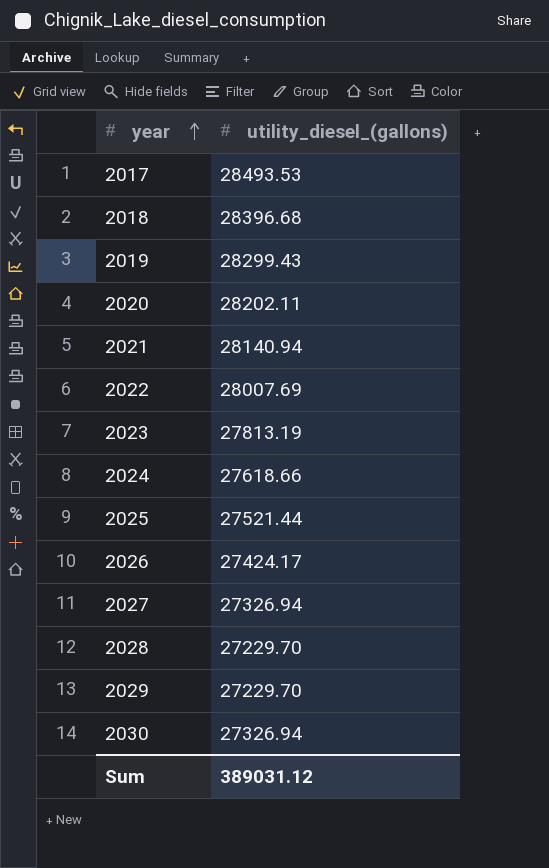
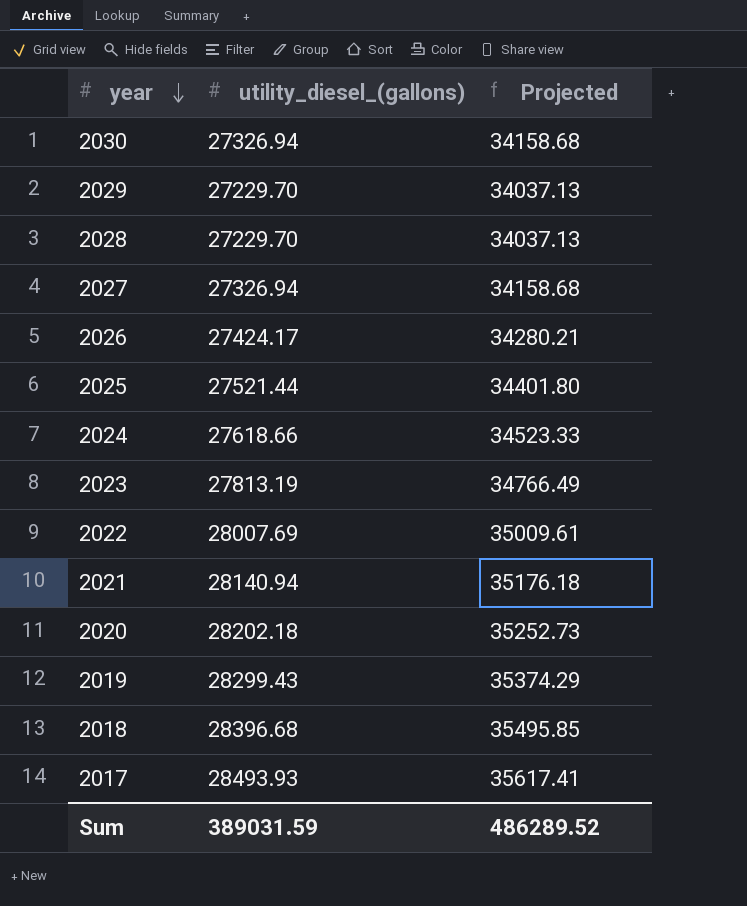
row order: year ascending -> year descending
column Projected | formula: none -> [utility_diesel_(gallons)] * 1.25
2020 | utility_diesel_(gallons): 28202.11 -> 28202.18
2017 | utility_diesel_(gallons): 28493.53 -> 28493.93
Sum | utility_diesel_(gallons): 389031.12 -> 389031.59

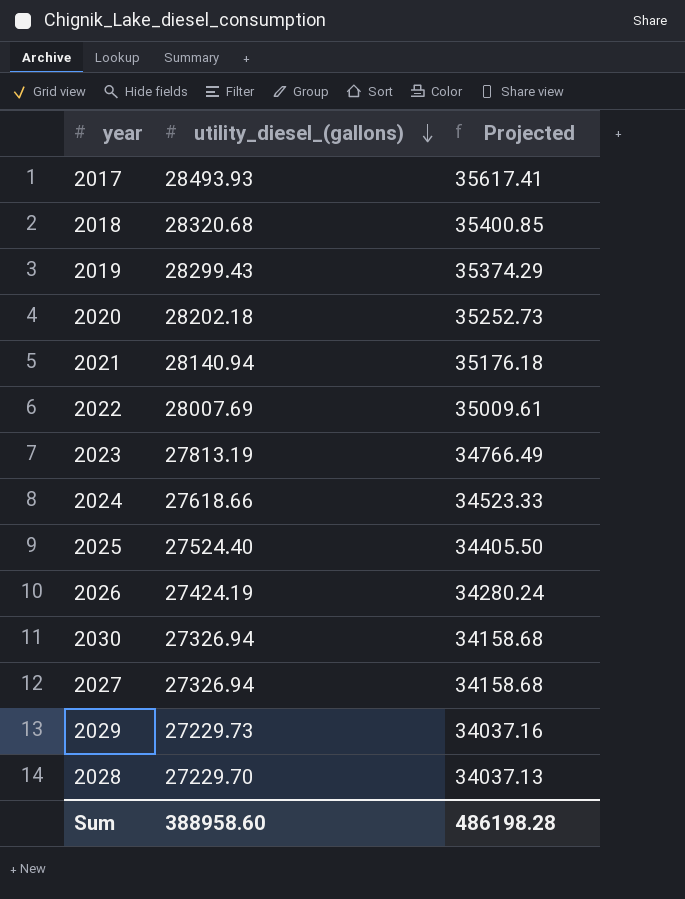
row order: year descending -> utility_diesel_(gallons) descending
2018 | utility_diesel_(gallons): 28396.68 -> 28320.68
2018 | Projected: 35495.85 -> 35400.85
2025 | utility_diesel_(gallons): 27521.44 -> 27524.40
2025 | Projected: 34401.80 -> 34405.50
2026 | utility_diesel_(gallons): 27424.17 -> 27424.19
2026 | Projected: 34280.21 -> 34280.24
2029 | utility_diesel_(gallons): 27229.70 -> 27229.73
2029 | Projected: 34037.13 -> 34037.16
Sum | utility_diesel_(gallons): 389031.59 -> 388958.60
Sum | Projected: 486289.52 -> 486198.28

